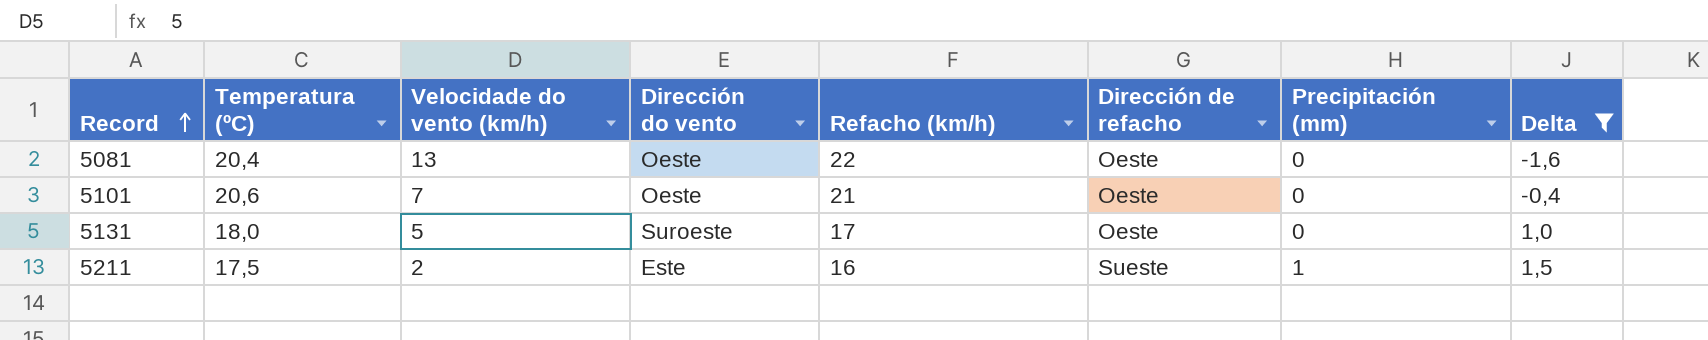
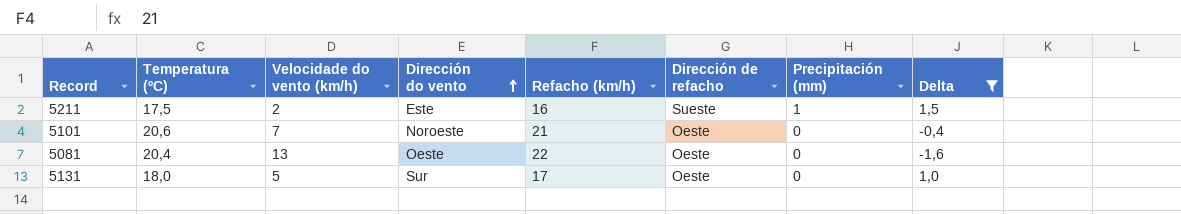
row order: Record ascending -> Dirección do vento ascending
5101 | Dirección do vento: Oeste -> Noroeste
5131 | Dirección do vento: Suroeste -> Sur

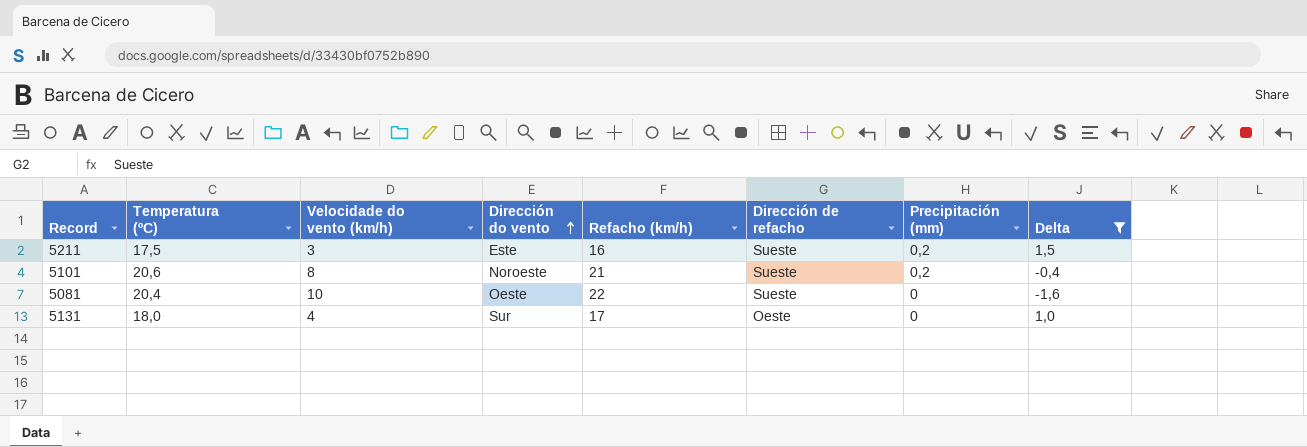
5211 | Velocidade do vento (km/h): 2 -> 3
5211 | Precipitación (mm): 1 -> 0,2
5101 | Velocidade do vento (km/h): 7 -> 8
5101 | Dirección de refacho: Oeste -> Sueste
5101 | Precipitación (mm): 0 -> 0,2
5081 | Velocidade do vento (km/h): 13 -> 10
5081 | Dirección de refacho: Oeste -> Sueste
5131 | Velocidade do vento (km/h): 5 -> 4

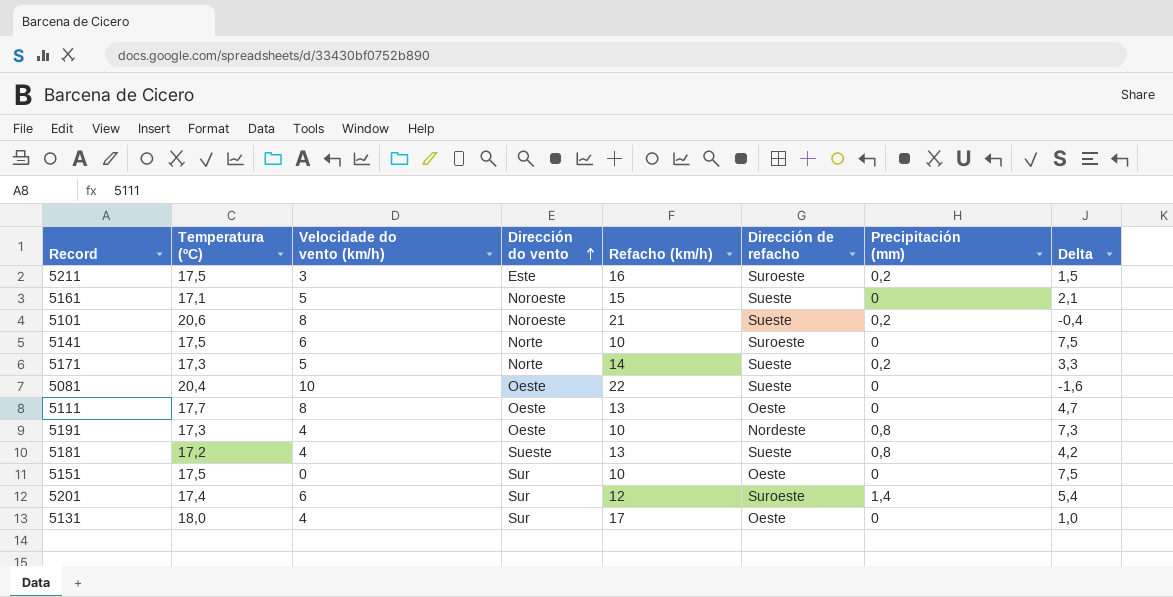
filter: Delta <= 1,5 -> none
5211 | Dirección de refacho: Sueste -> Suroeste

